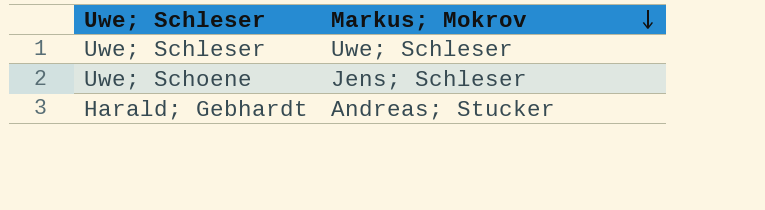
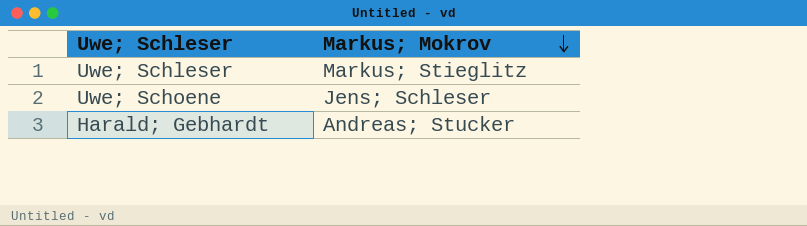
Uwe; Schleser | Markus; Mokrov: Uwe; Schleser -> Markus; Stieglitz

